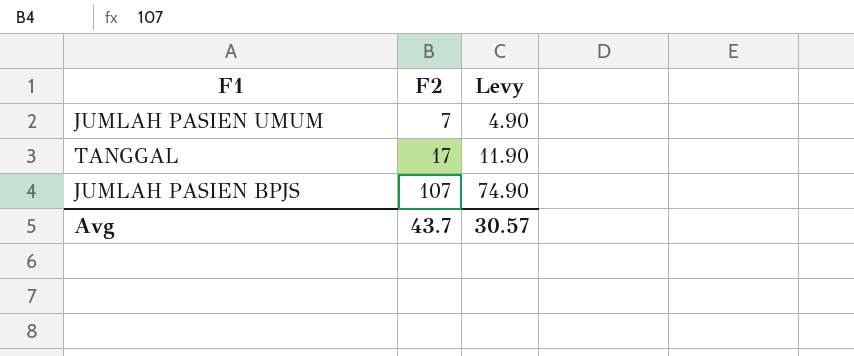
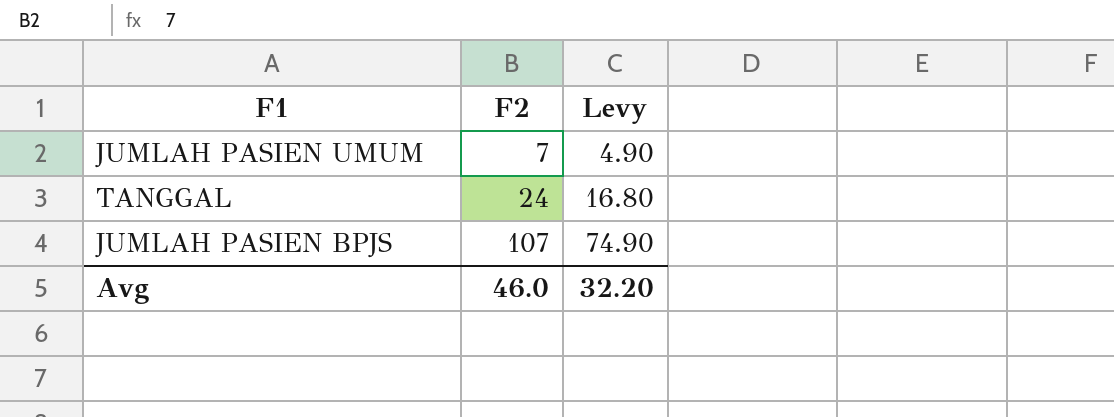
TANGGAL | F2: 17 -> 24
TANGGAL | Levy: 11.90 -> 16.80
Avg | F2: 43.7 -> 46.0
Avg | Levy: 30.57 -> 32.20

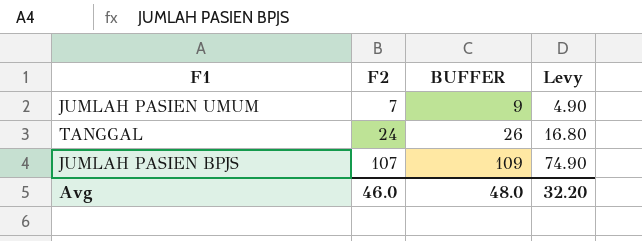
column BUFFER | formula: none -> [F2] + 2

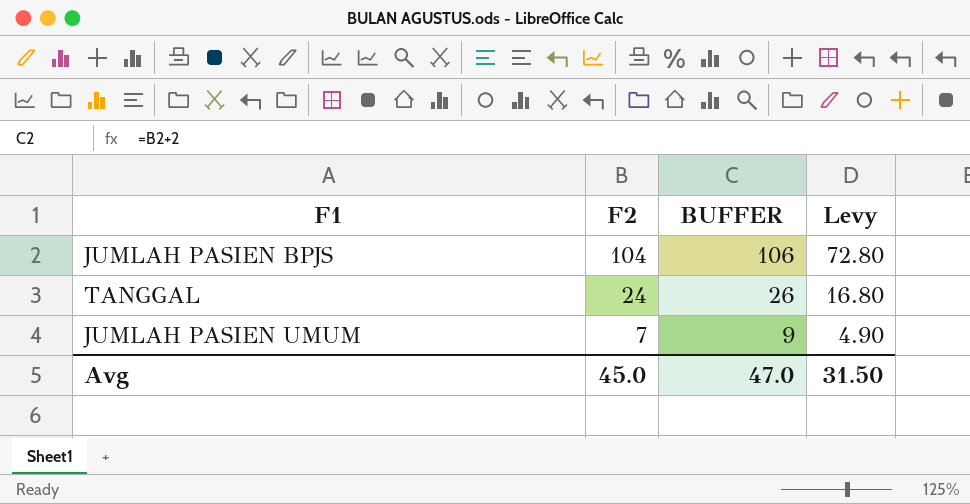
row order: F2 ascending -> F2 descending
JUMLAH PASIEN BPJS | F2: 107 -> 104
JUMLAH PASIEN BPJS | BUFFER: 109 -> 106
JUMLAH PASIEN BPJS | Levy: 74.90 -> 72.80
Avg | F2: 46.0 -> 45.0
Avg | BUFFER: 48.0 -> 47.0
Avg | Levy: 32.20 -> 31.50

